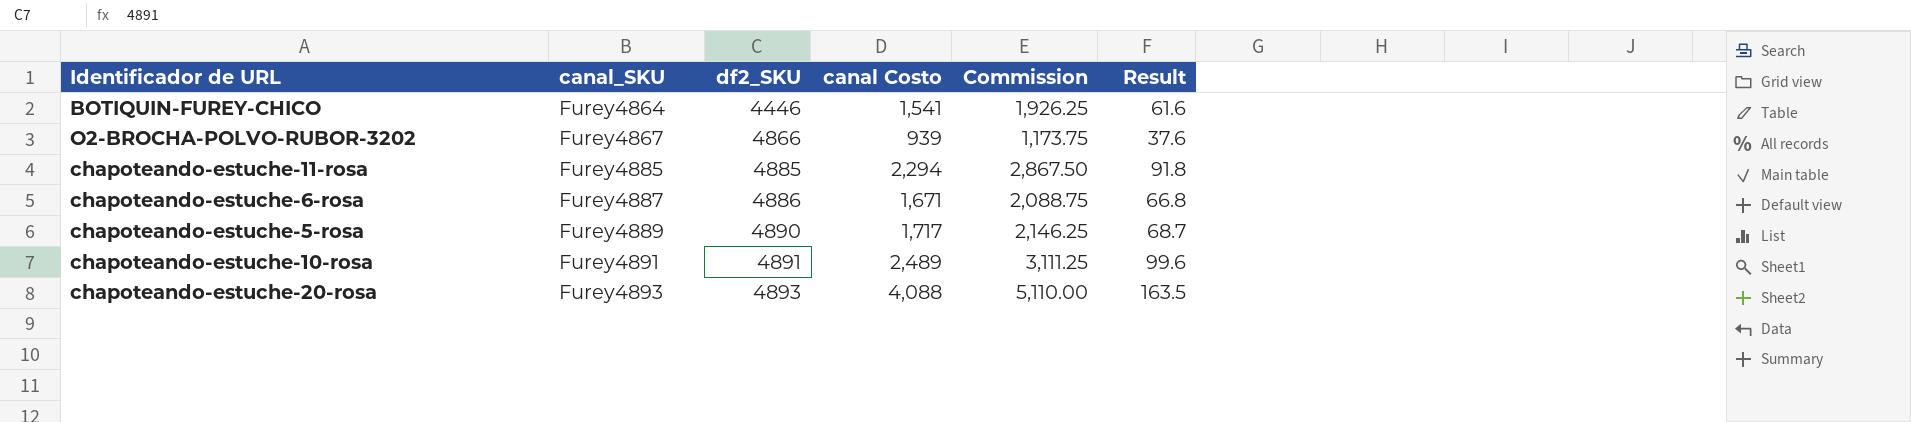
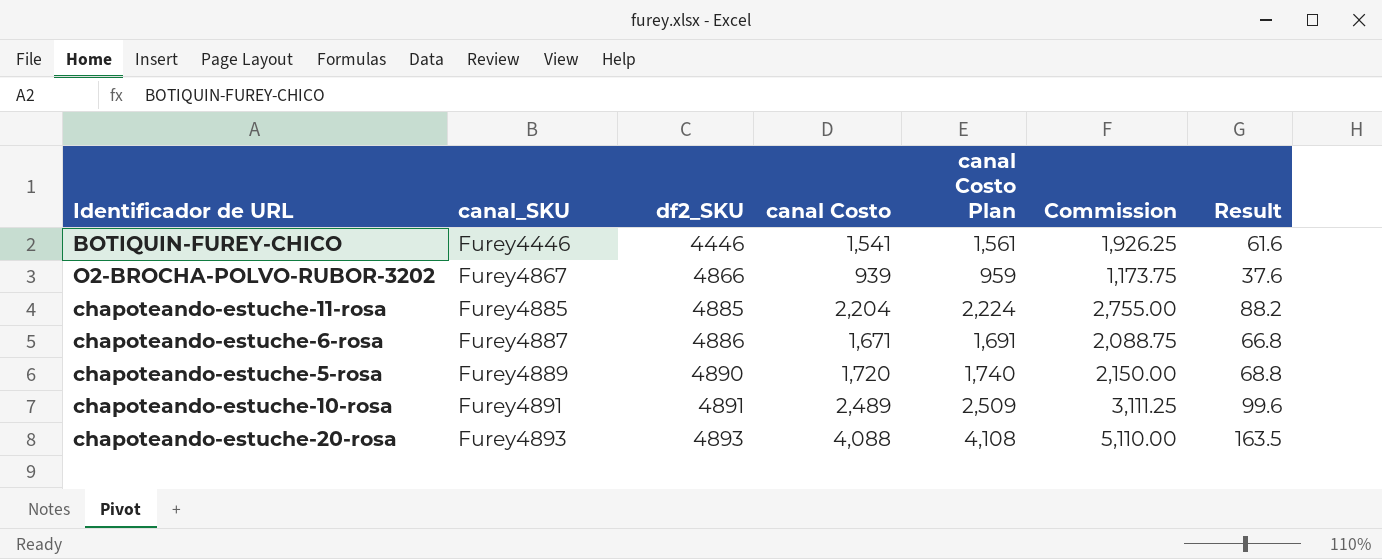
column canal Costo Plan | formula: none -> [canal Costo] + 20
BOTIQUIN-FUREY-CHICO | canal_SKU: Furey4864 -> Furey4446
chapoteando-estuche-11-rosa | canal Costo: 2,294 -> 2,204
chapoteando-estuche-11-rosa | Commission: 2,867.50 -> 2,755.00
chapoteando-estuche-11-rosa | Result: 91.8 -> 88.2
chapoteando-estuche-5-rosa | canal Costo: 1,717 -> 1,720
chapoteando-estuche-5-rosa | Commission: 2,146.25 -> 2,150.00
chapoteando-estuche-5-rosa | Result: 68.7 -> 68.8

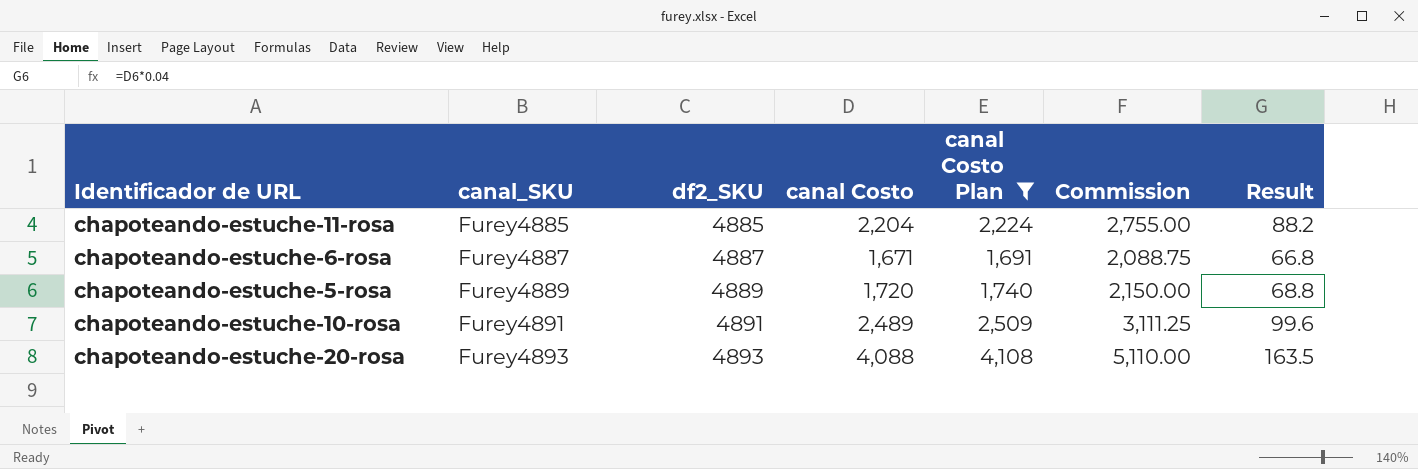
filter: none -> canal Costo Plan >= 1,691
chapoteando-estuche-6-rosa | df2_SKU: 4886 -> 4887
chapoteando-estuche-5-rosa | df2_SKU: 4890 -> 4889

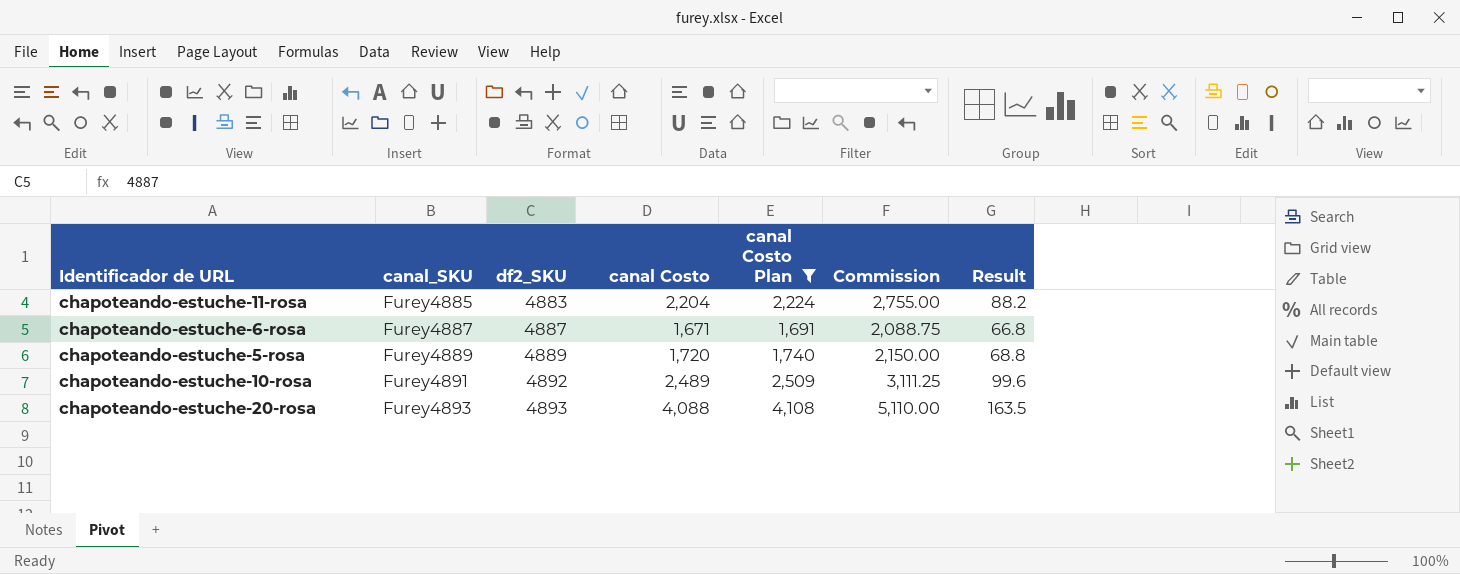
chapoteando-estuche-11-rosa | df2_SKU: 4885 -> 4883
chapoteando-estuche-10-rosa | df2_SKU: 4891 -> 4892

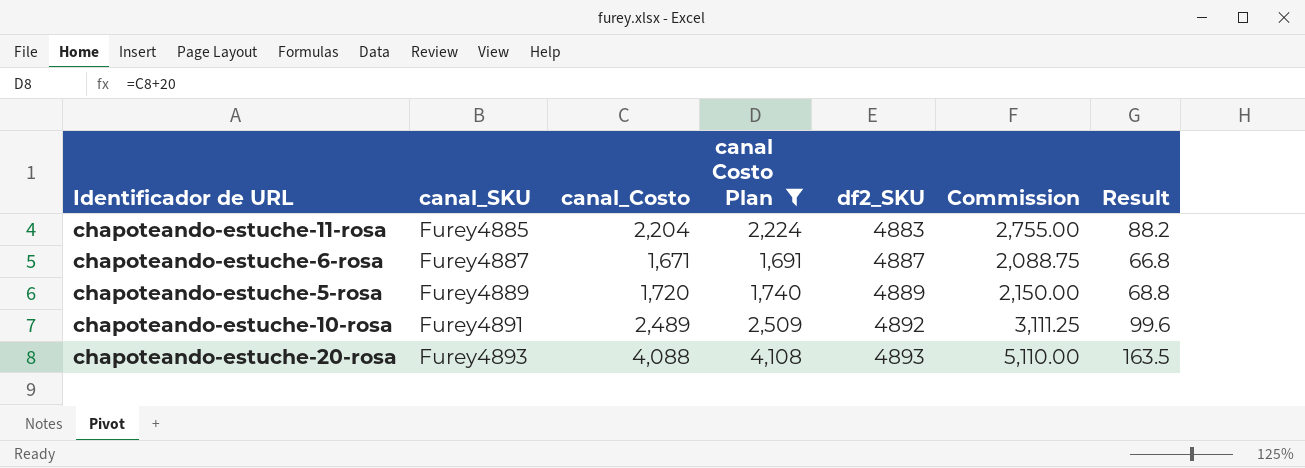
column name: canal Costo -> canal_Costo
column df2_SKU | position: 3 -> 5

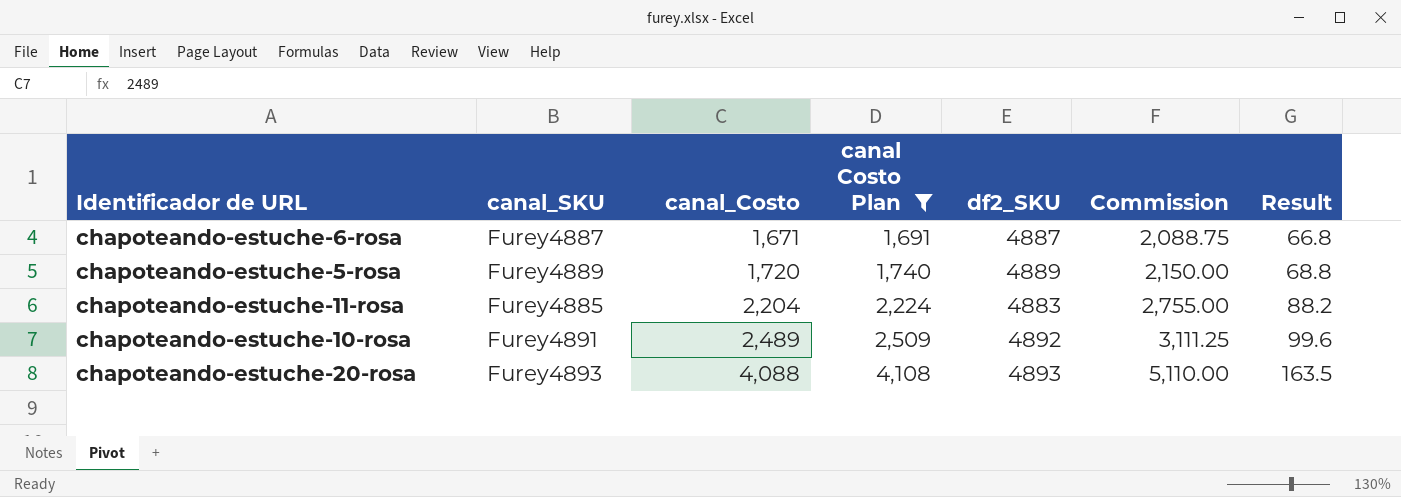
row order: canal_SKU ascending -> canal_Costo ascending

